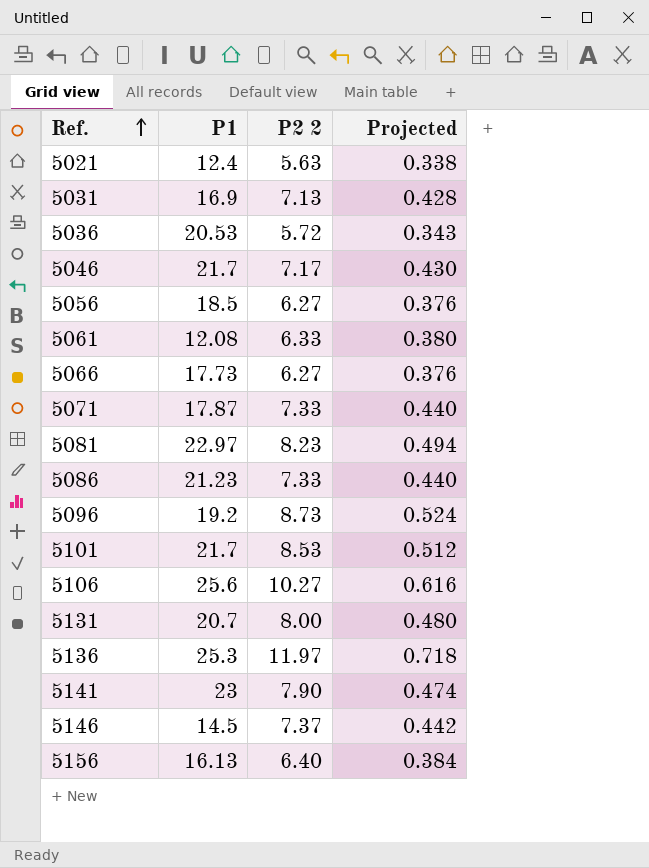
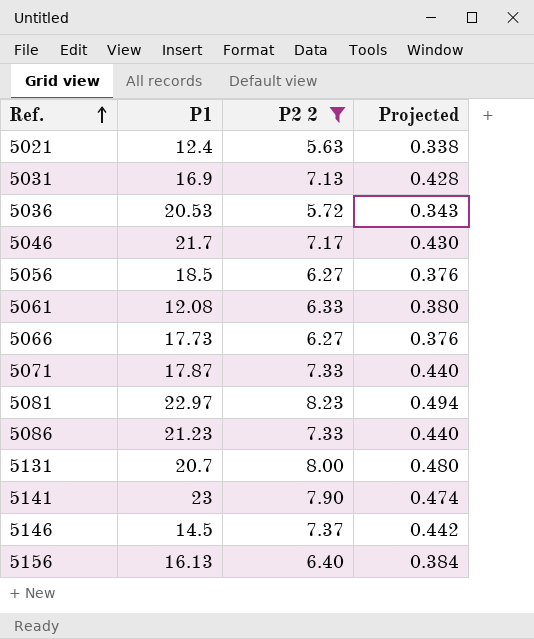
filter: none -> P2 2 <= 8.23

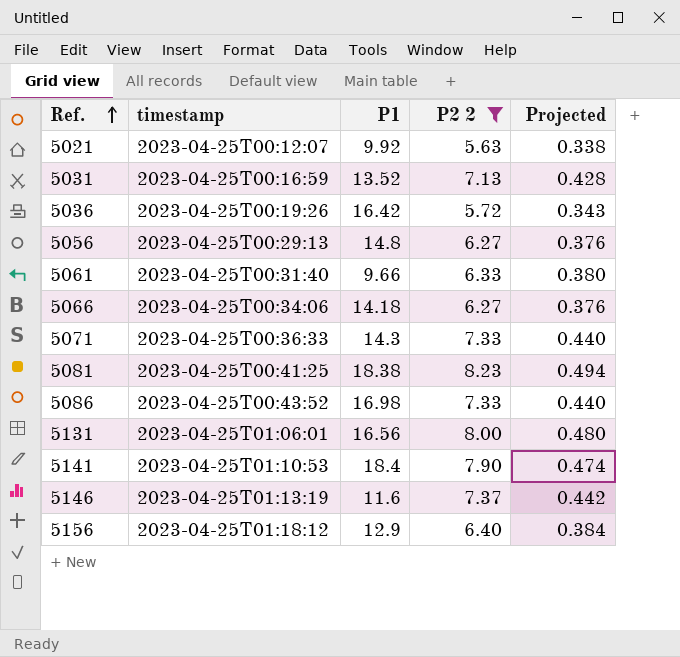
column timestamp | position: none -> 2
row 5046: 21.7 | 7.17 | 0.430 -> none
5021 | P1: 12.4 -> 9.92
5031 | P1: 16.9 -> 13.52
5036 | P1: 20.53 -> 16.42
5056 | P1: 18.5 -> 14.8
5061 | P1: 12.08 -> 9.66
5066 | P1: 17.73 -> 14.18
5071 | P1: 17.87 -> 14.3
5081 | P1: 22.97 -> 18.38
5086 | P1: 21.23 -> 16.98
5131 | P1: 20.7 -> 16.56
5141 | P1: 23 -> 18.4
5146 | P1: 14.5 -> 11.6
5156 | P1: 16.13 -> 12.9

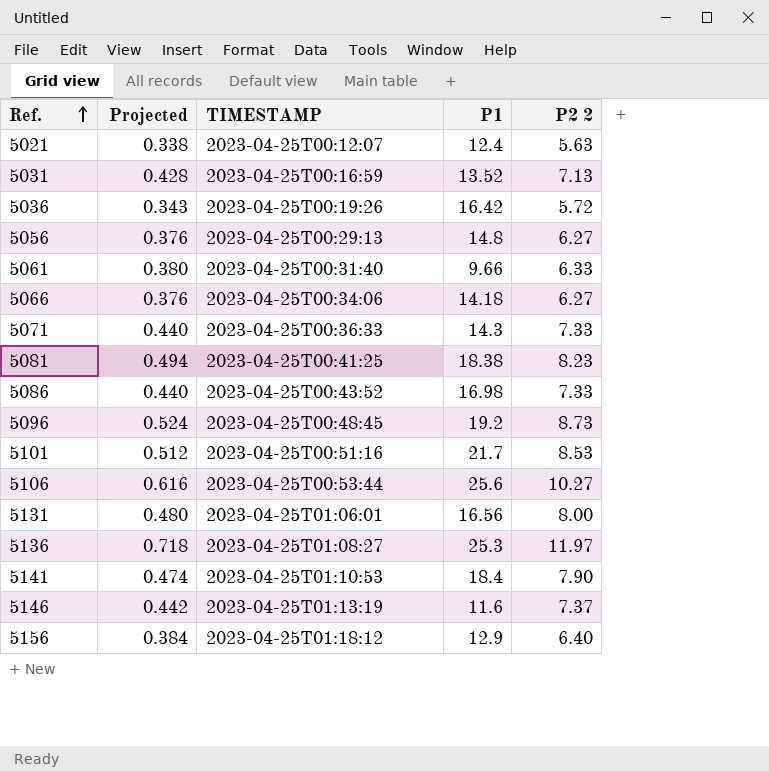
filter: P2 2 <= 8.23 -> none
column Projected | position: 5 -> 2
column name: timestamp -> TIMESTAMP
5021 | P1: 9.92 -> 12.4

